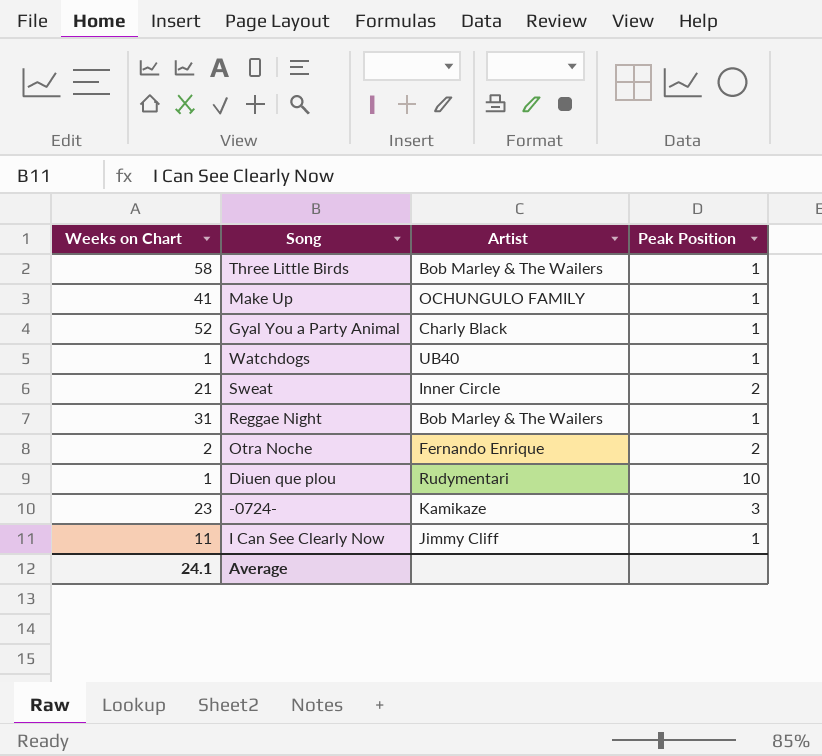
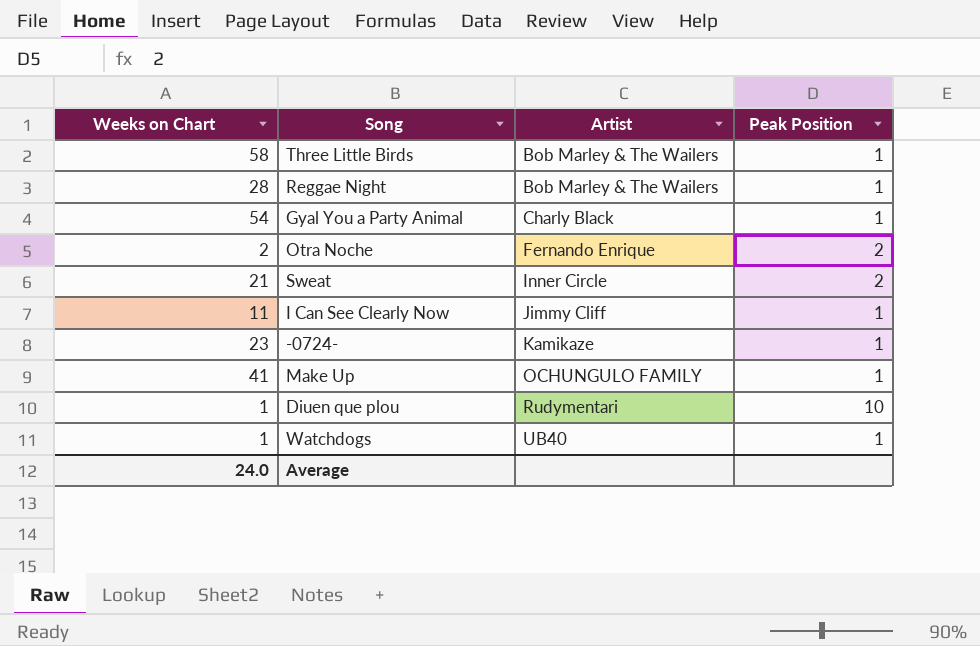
row order: none -> Artist ascending
Reggae Night | Weeks on Chart: 31 -> 28
Gyal You a Party Animal | Weeks on Chart: 52 -> 54
-0724- | Peak Position: 3 -> 1
Average | Weeks on Chart: 24.1 -> 24.0

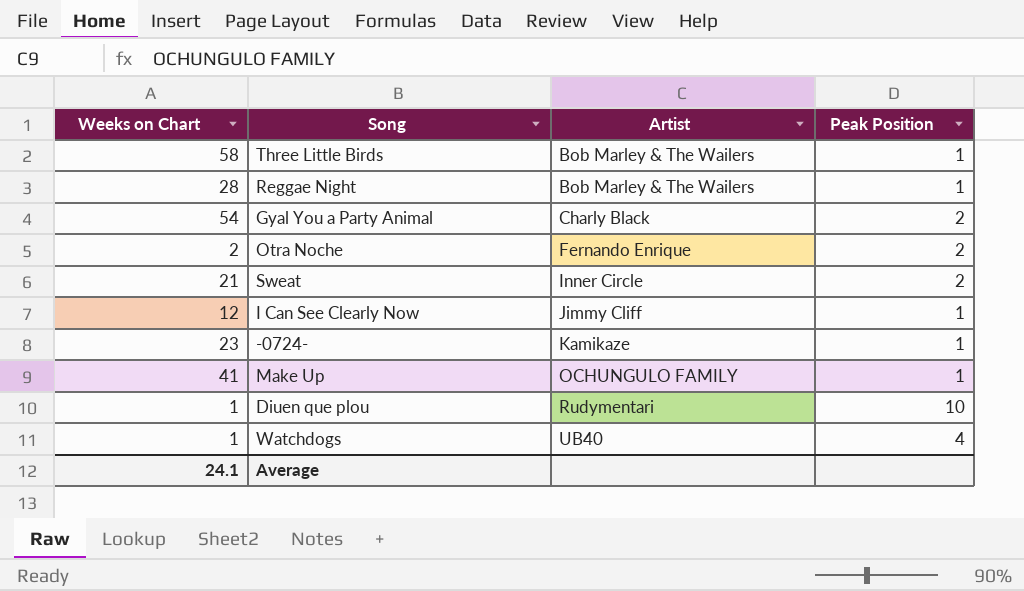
Gyal You a Party Animal | Peak Position: 1 -> 2
I Can See Clearly Now | Weeks on Chart: 11 -> 12
Watchdogs | Peak Position: 1 -> 4
Average | Weeks on Chart: 24.0 -> 24.1

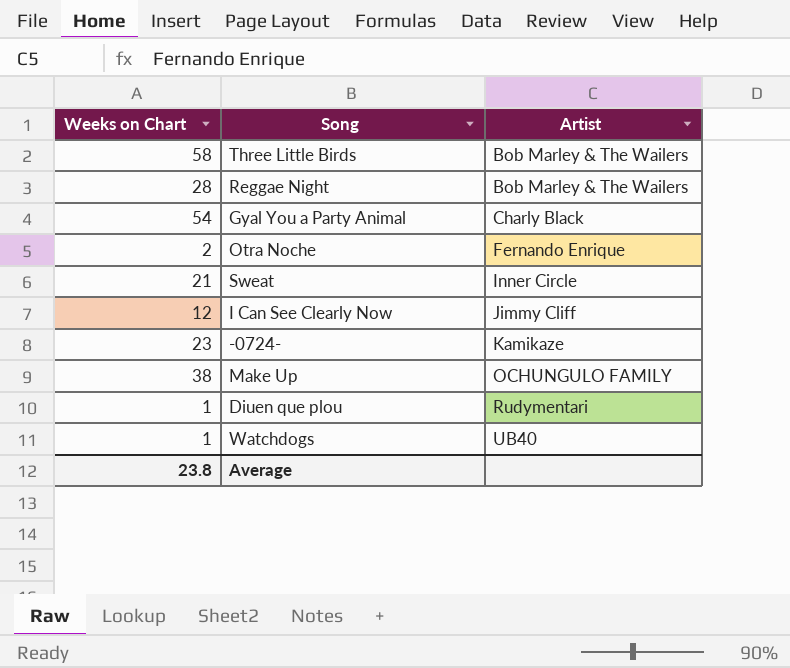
column Peak Position | position: 4 -> none
Make Up | Weeks on Chart: 41 -> 38
Average | Weeks on Chart: 24.1 -> 23.8

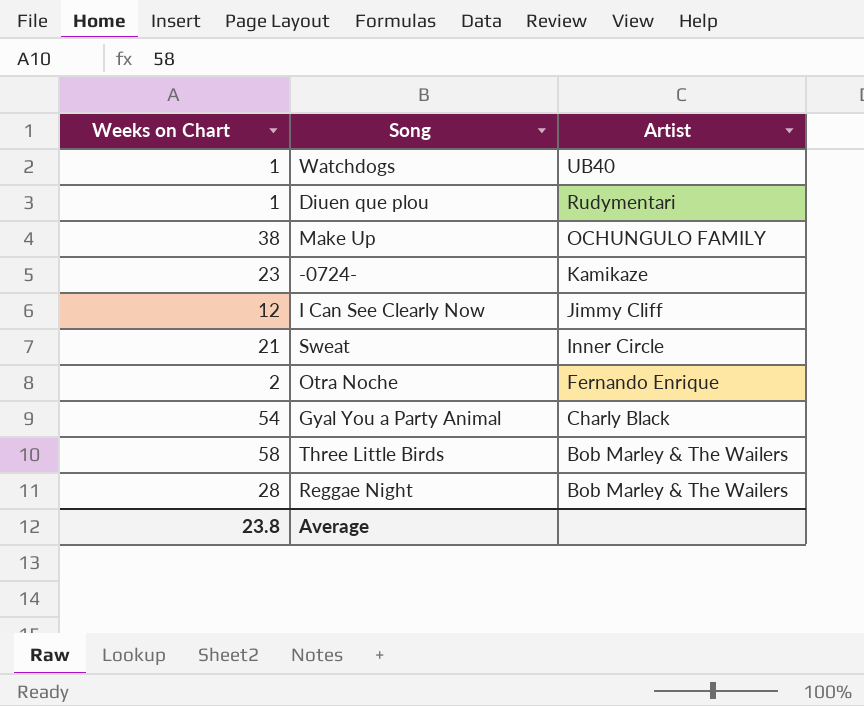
row order: Artist ascending -> Artist descending

